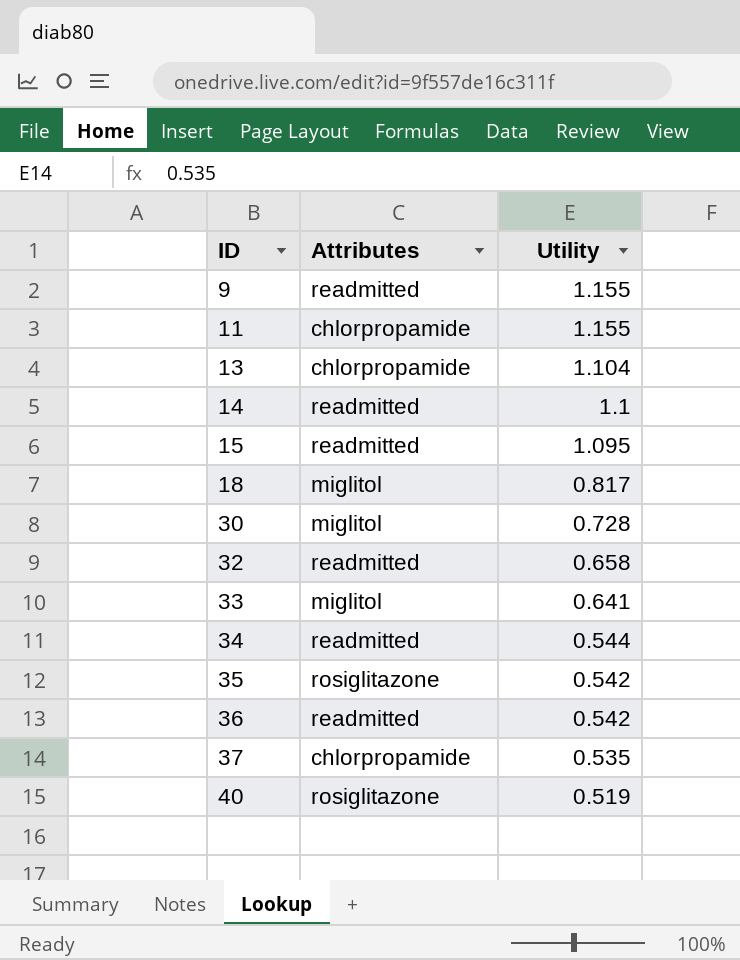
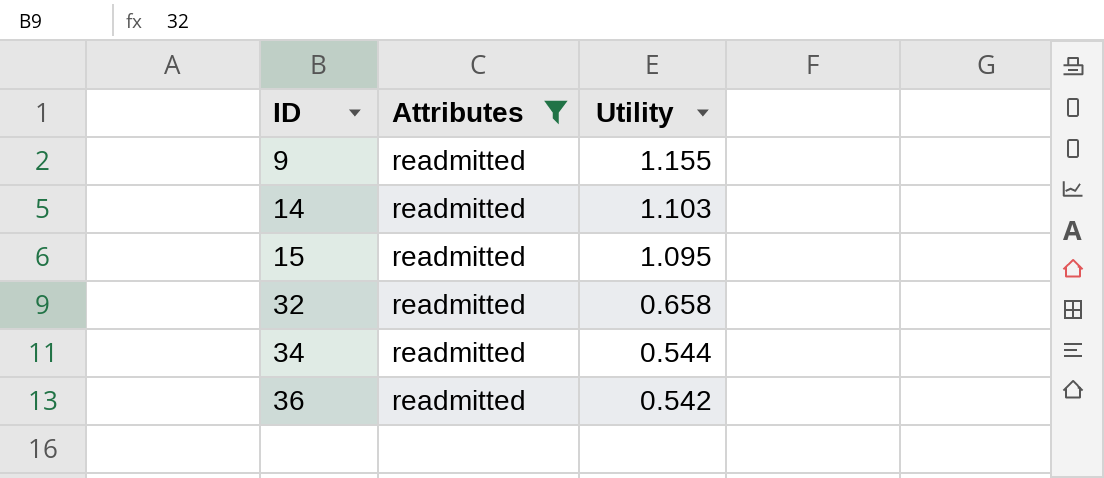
filter: none -> Attributes = readmitted
14 | Utility: 1.1 -> 1.103

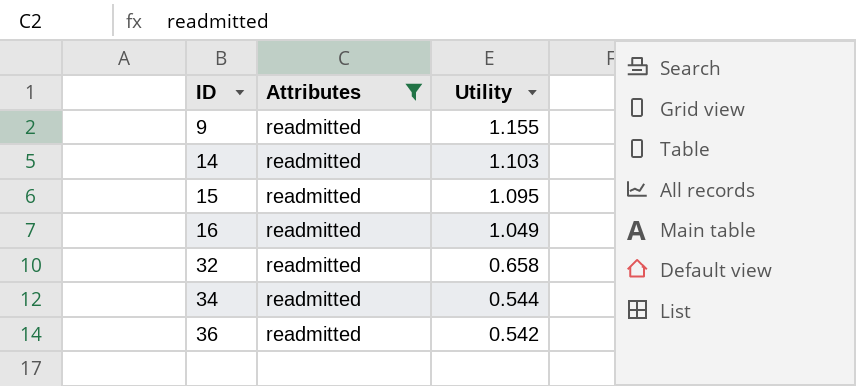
row 16: none -> readmitted | 1.049

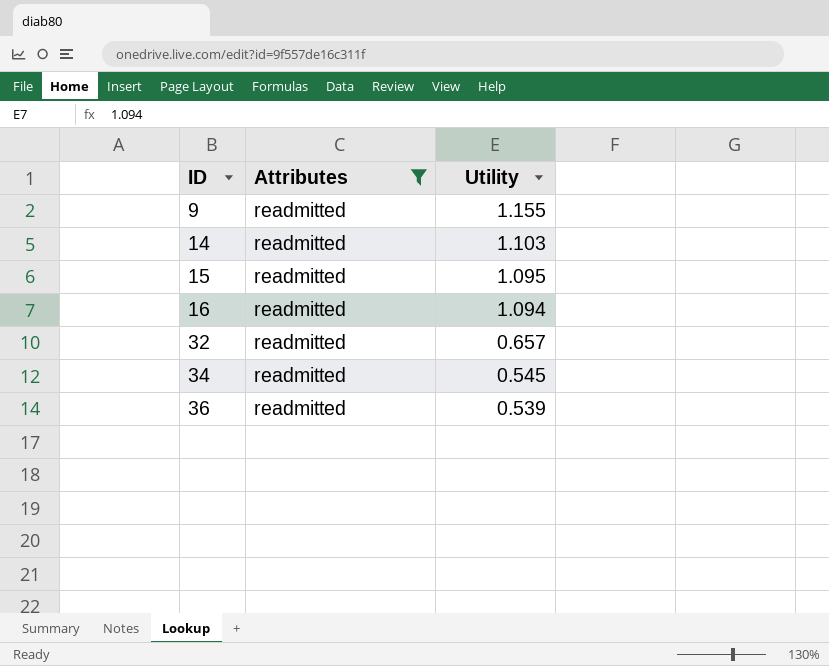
16 | Utility: 1.049 -> 1.094
32 | Utility: 0.658 -> 0.657
34 | Utility: 0.544 -> 0.545
36 | Utility: 0.542 -> 0.539

